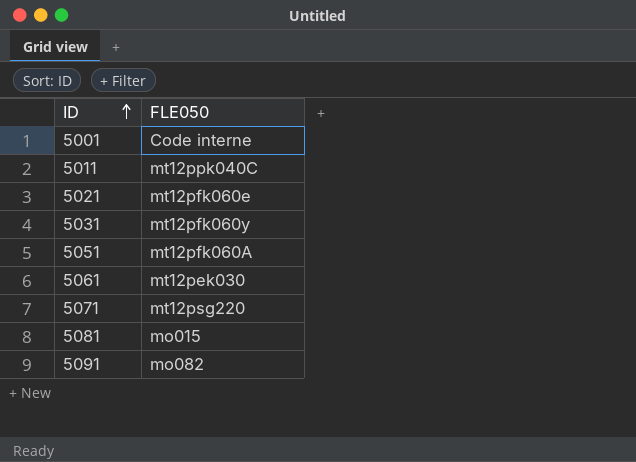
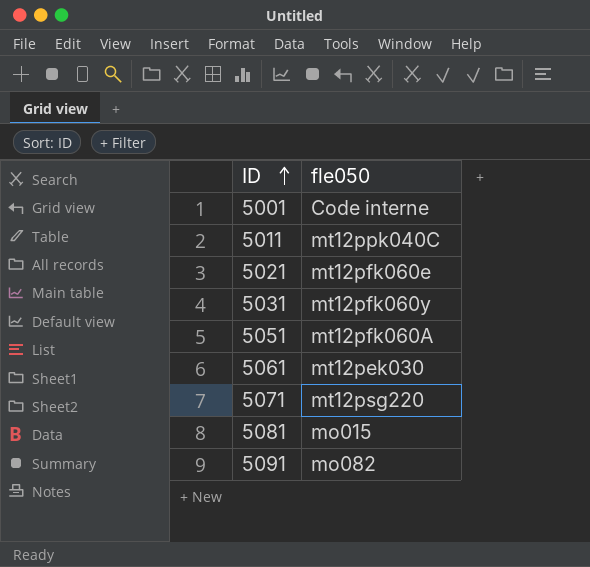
column name: FLE050 -> fle050

